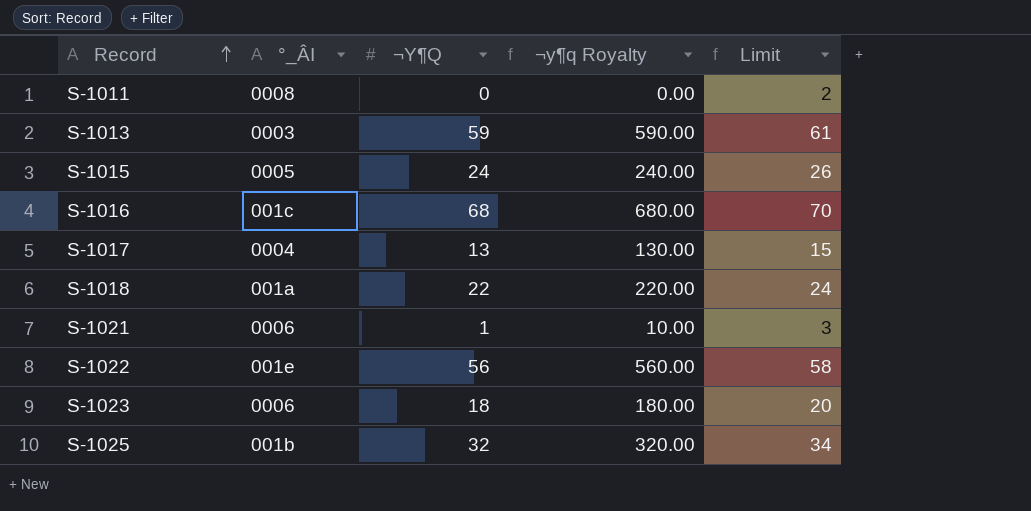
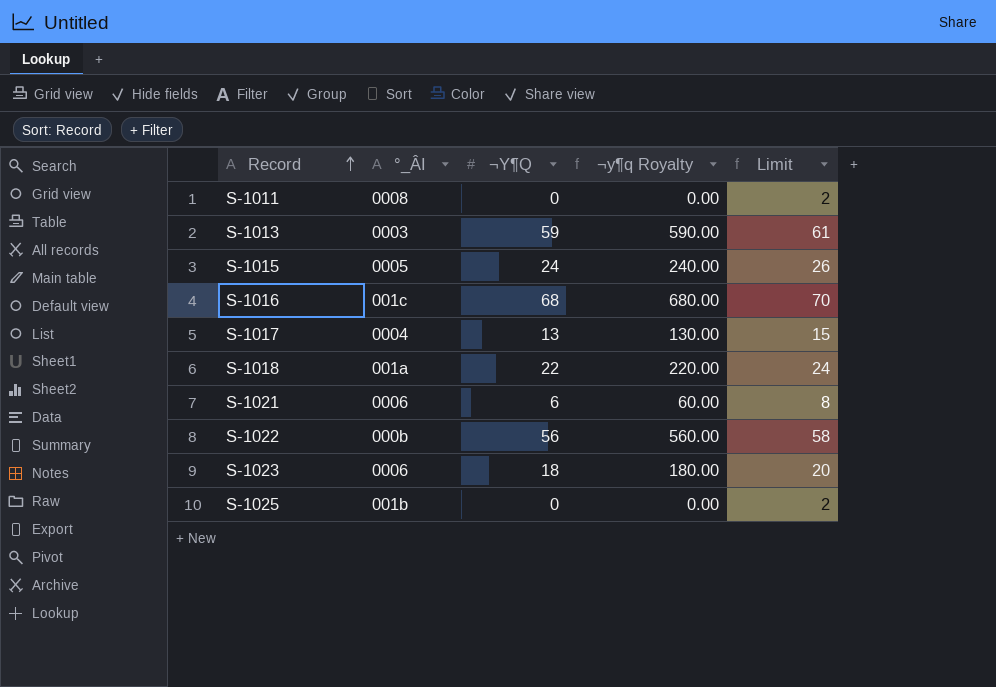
S-1021 | ¬Y¶Q: 1 -> 6
S-1021 | ¬y¶q Royalty: 10.00 -> 60.00
S-1021 | Limit: 3 -> 8
S-1022 | °_ÂI: 001e -> 000b
S-1025 | ¬Y¶Q: 32 -> 0
S-1025 | ¬y¶q Royalty: 320.00 -> 0.00
S-1025 | Limit: 34 -> 2

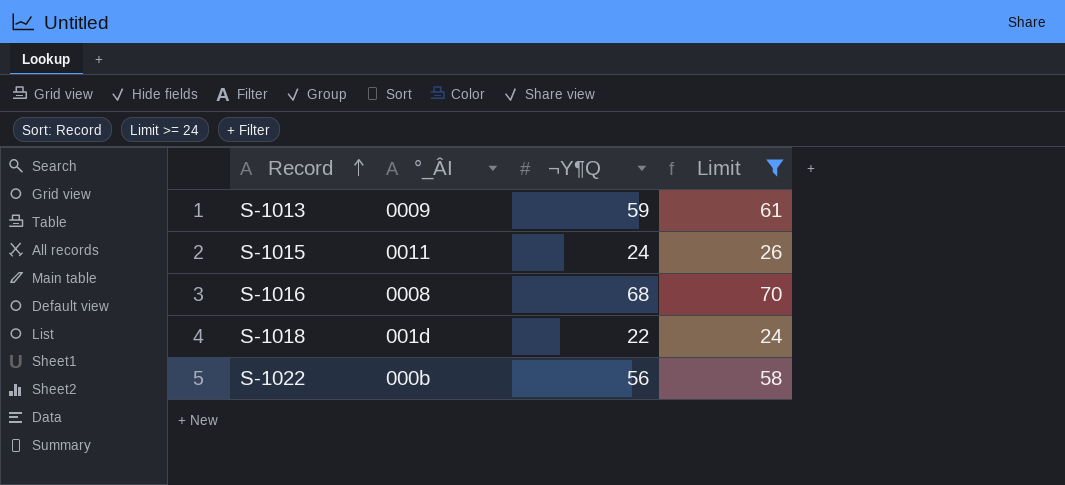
filter: none -> Limit >= 24
column ¬y¶q Royalty | formula: [¬Y¶Q] * 10 -> none
S-1013 | °_ÂI: 0003 -> 0009
S-1015 | °_ÂI: 0005 -> 0011
S-1016 | °_ÂI: 001c -> 0008
S-1018 | °_ÂI: 001a -> 001d

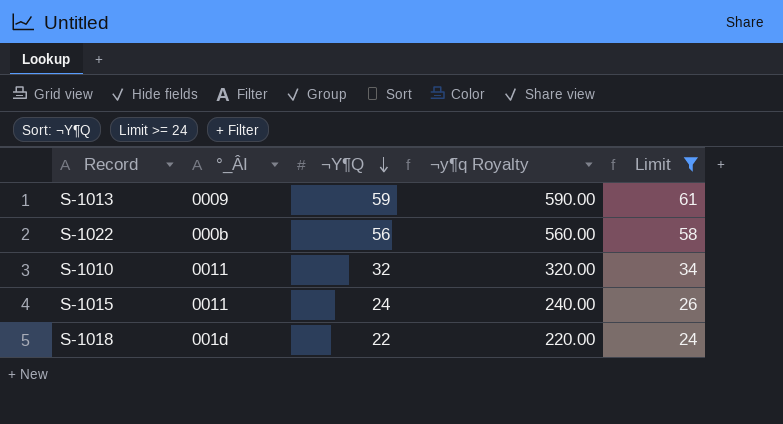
row order: Record ascending -> ¬Y¶Q descending
column ¬y¶q Royalty | formula: none -> [¬Y¶Q] * 10
row S-1016: 0008 | 68 | 70 -> none
row S-1010: none -> 0011 | 32 | 320.00 | 34

